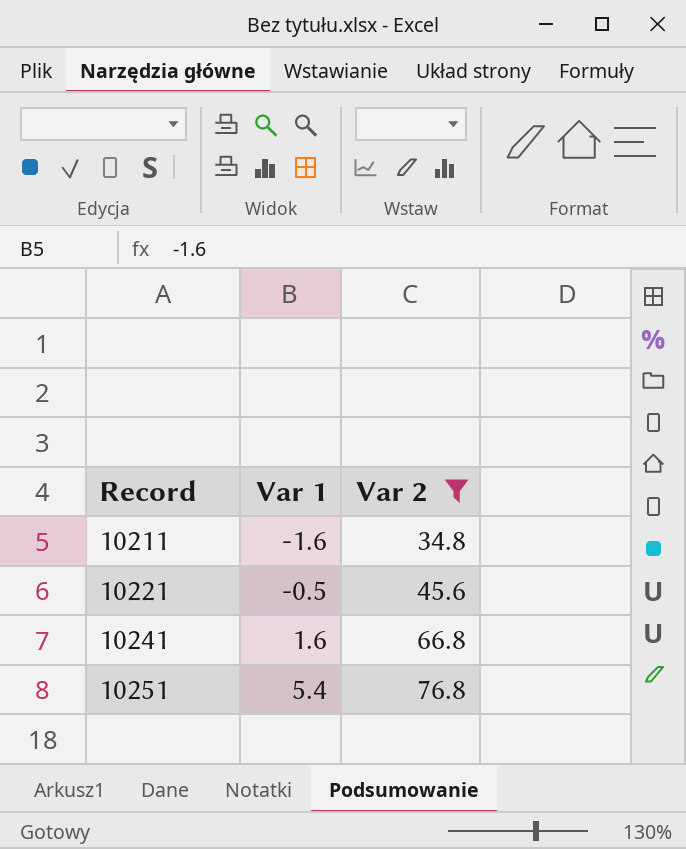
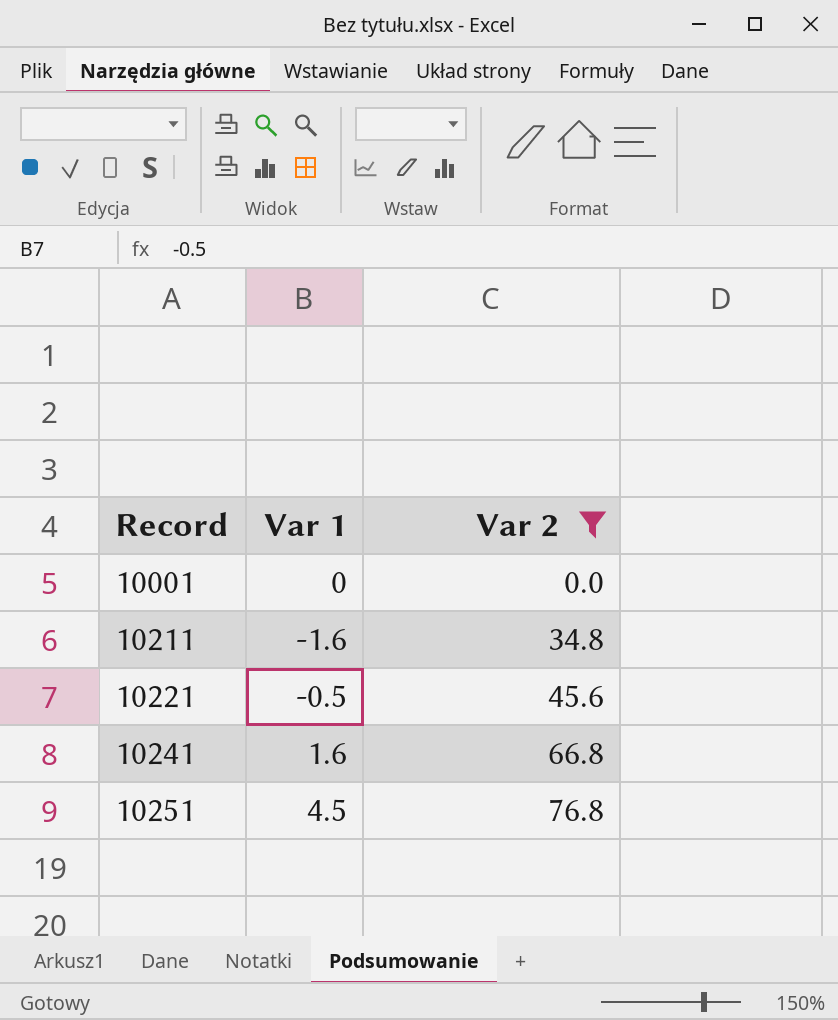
row 10001: none -> 0 | 0.0
10251 | Var 1: 5.4 -> 4.5

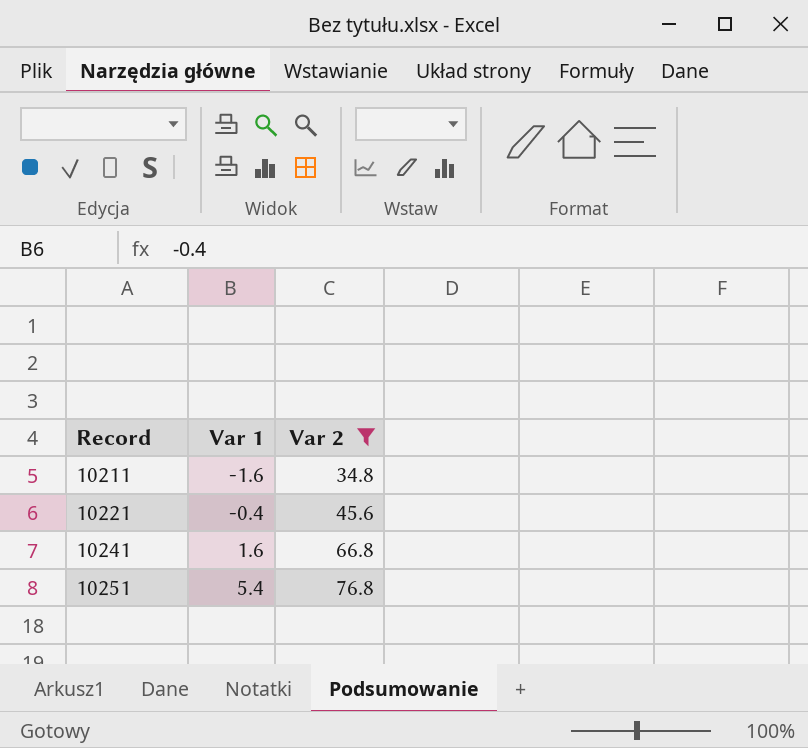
row 10001: 0 | 0.0 -> none
10221 | Var 1: -0.5 -> -0.4
10251 | Var 1: 4.5 -> 5.4

